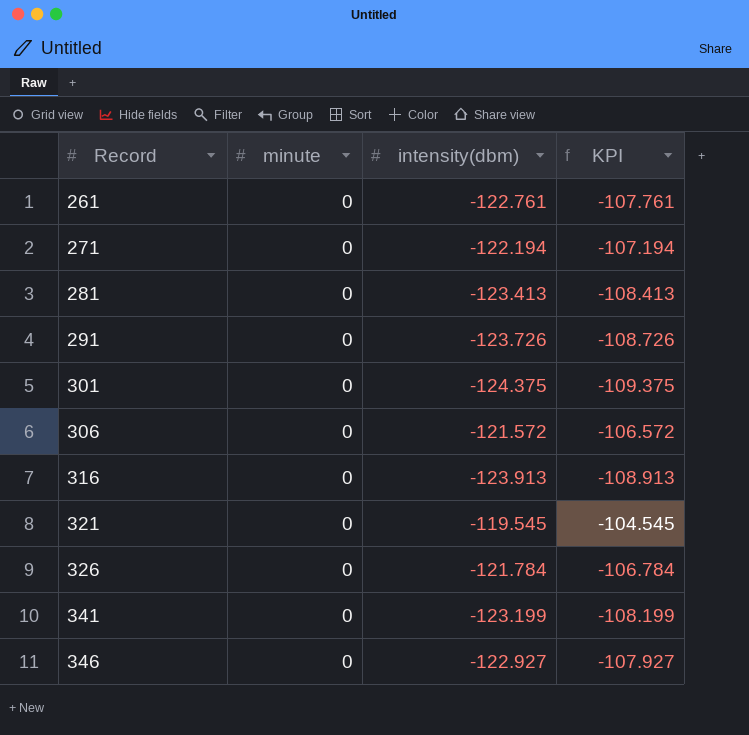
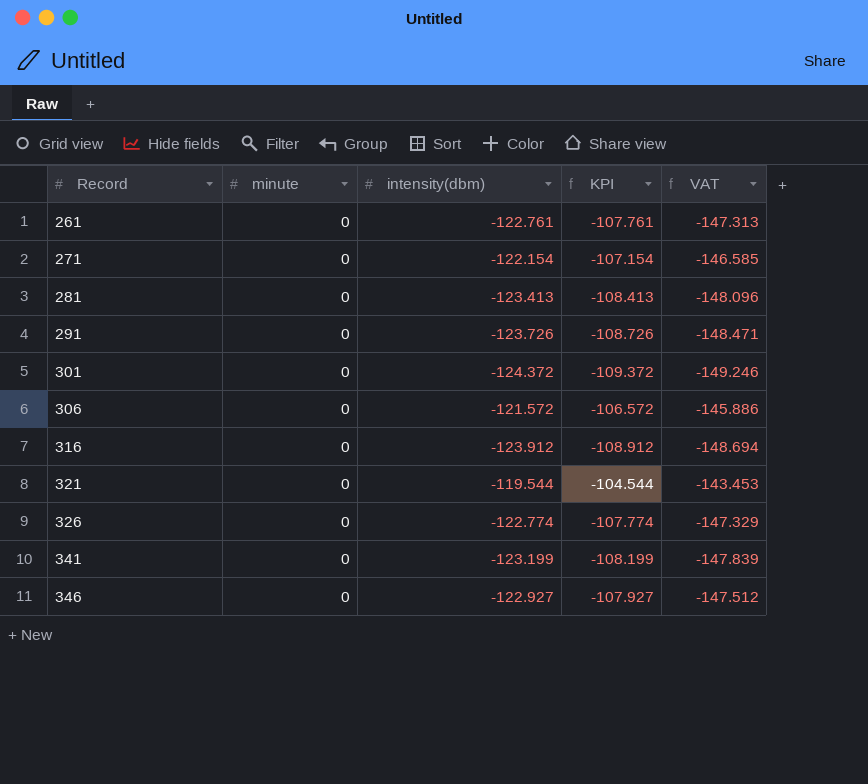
column VAT | formula: none -> [intensity(dbm)] * 1.2
271 | intensity(dbm): -122.194 -> -122.154
271 | KPI: -107.194 -> -107.154
301 | intensity(dbm): -124.375 -> -124.372
301 | KPI: -109.375 -> -109.372
316 | intensity(dbm): -123.913 -> -123.912
316 | KPI: -108.913 -> -108.912
321 | intensity(dbm): -119.545 -> -119.544
321 | KPI: -104.545 -> -104.544
326 | intensity(dbm): -121.784 -> -122.774
326 | KPI: -106.784 -> -107.774

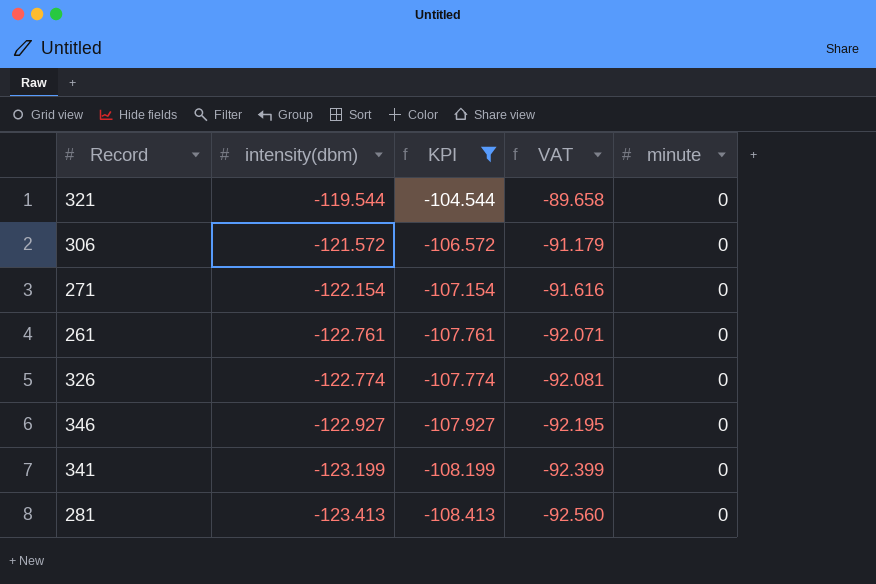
filter: none -> KPI >= -108.413
row order: Record ascending -> intensity(dbm) descending
column VAT | formula: [intensity(dbm)] * 1.2 -> [intensity(dbm)] * 0.75
column minute | position: 2 -> 5

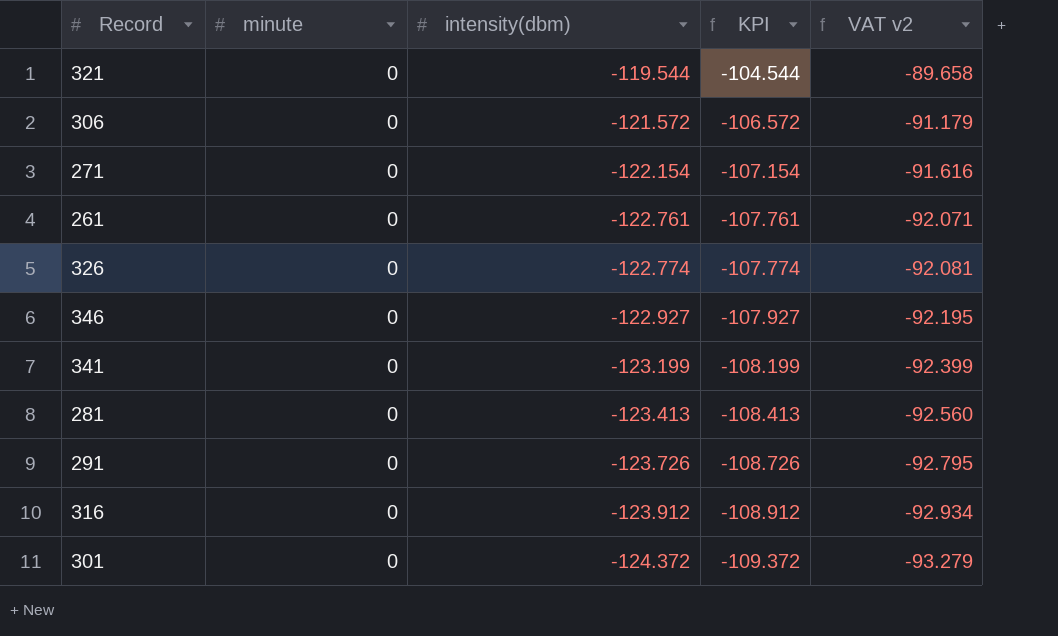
filter: KPI >= -108.413 -> none
column minute | position: 5 -> 2
column name: VAT -> VAT v2

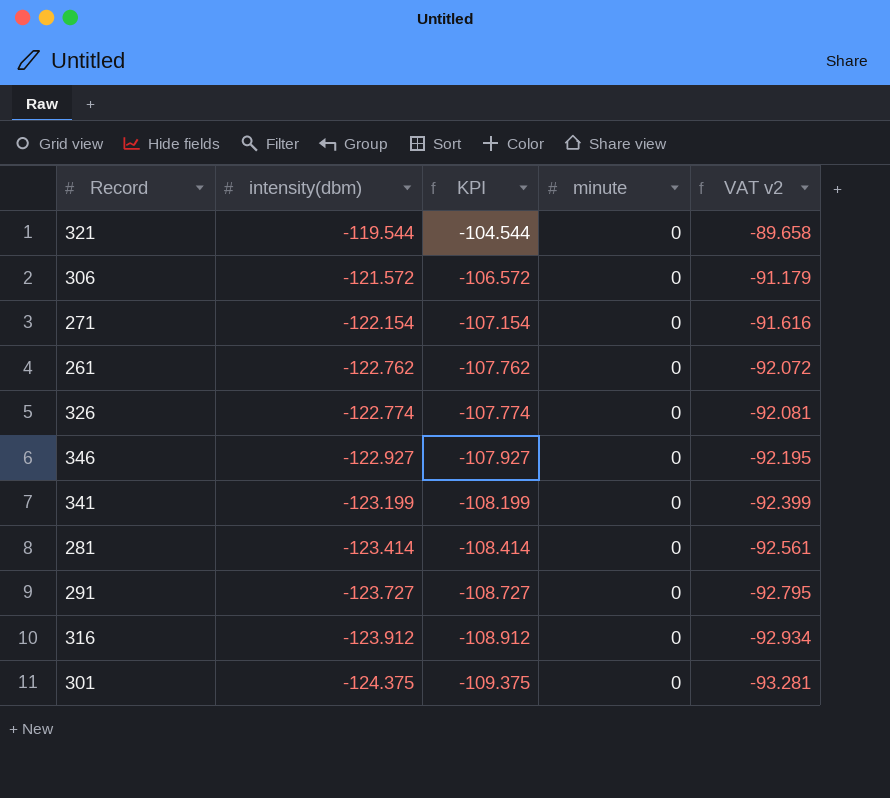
column minute | position: 2 -> 4
261 | intensity(dbm): -122.761 -> -122.762
261 | KPI: -107.761 -> -107.762
261 | VAT v2: -92.071 -> -92.072
281 | intensity(dbm): -123.413 -> -123.414
281 | KPI: -108.413 -> -108.414
281 | VAT v2: -92.560 -> -92.561
291 | intensity(dbm): -123.726 -> -123.727
291 | KPI: -108.726 -> -108.727
301 | intensity(dbm): -124.372 -> -124.375
301 | KPI: -109.372 -> -109.375
301 | VAT v2: -93.279 -> -93.281

